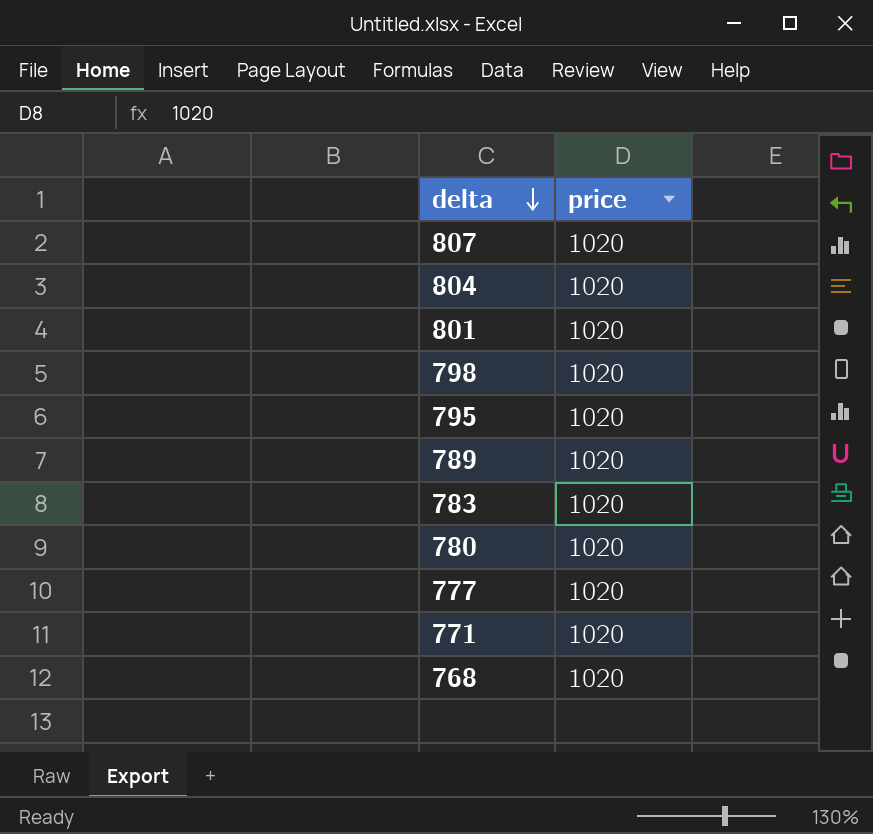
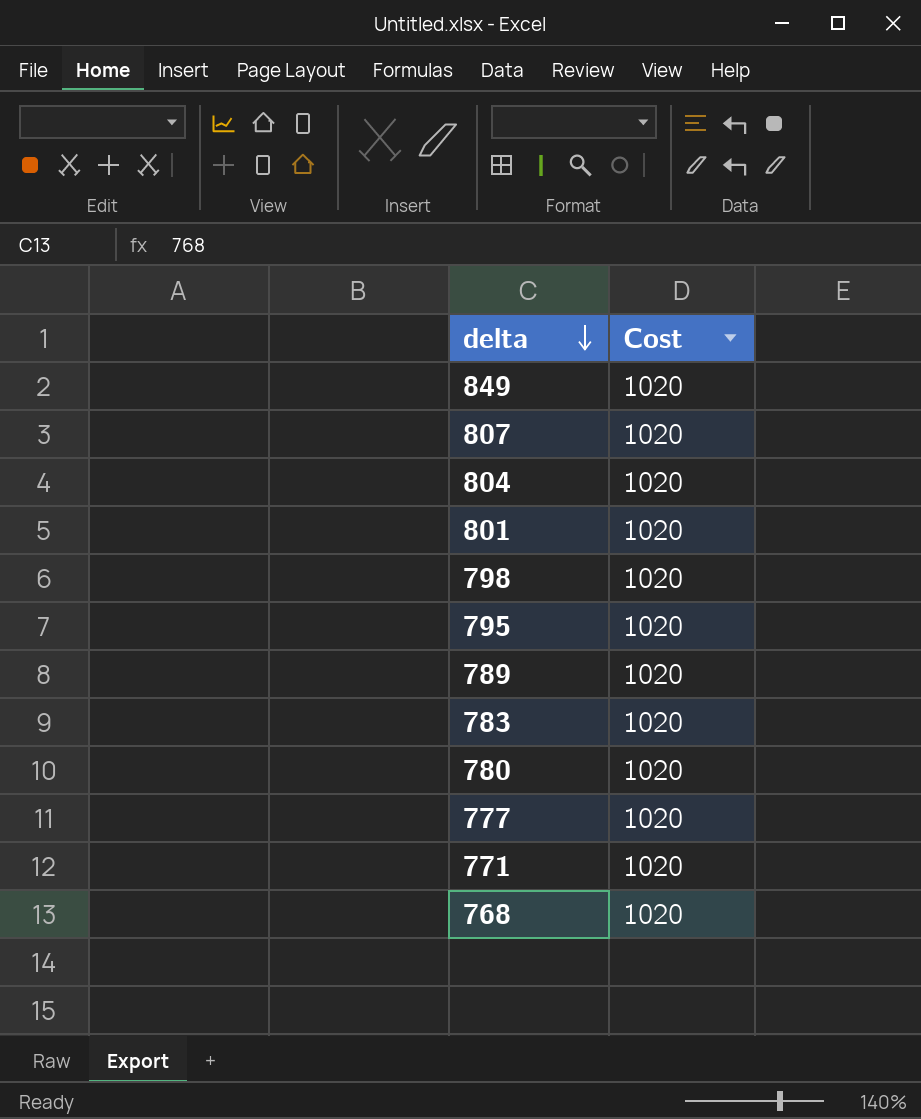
column name: price -> Cost
row 849: none -> 1020

